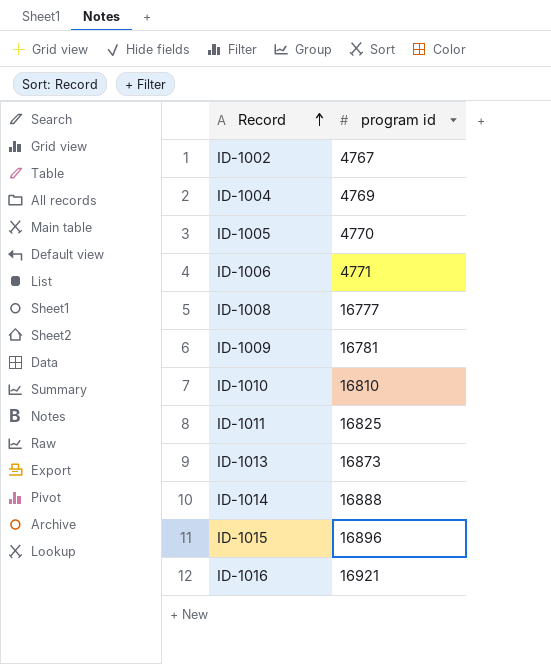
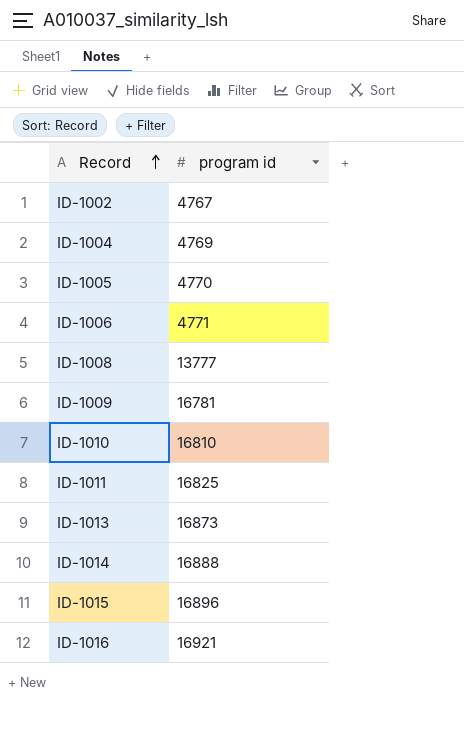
ID-1008 | program id: 16777 -> 13777

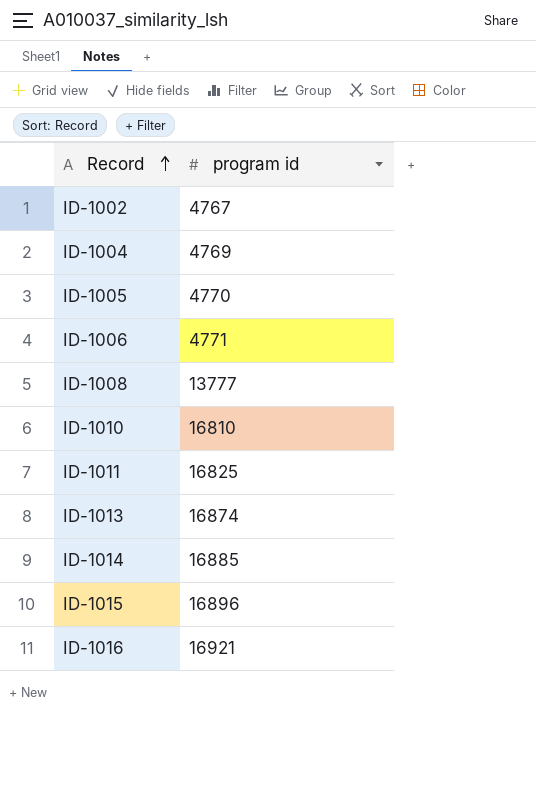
row ID-1009: 16781 -> none
ID-1013 | program id: 16873 -> 16874
ID-1014 | program id: 16888 -> 16885

